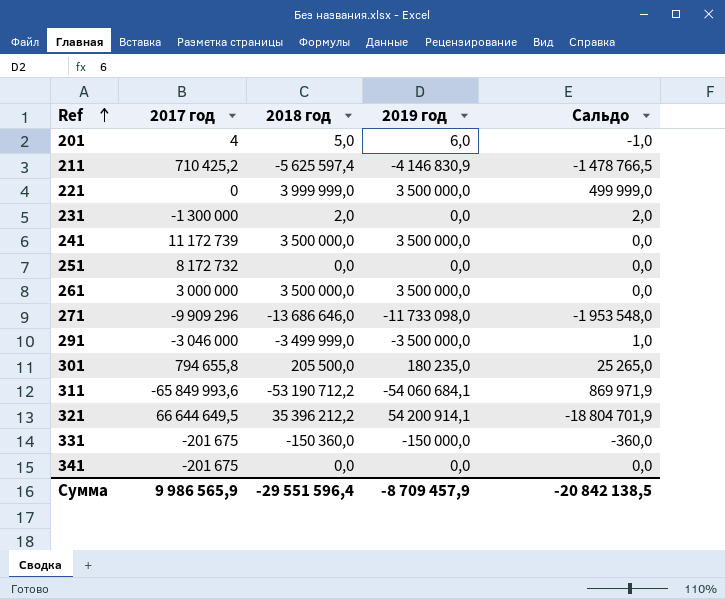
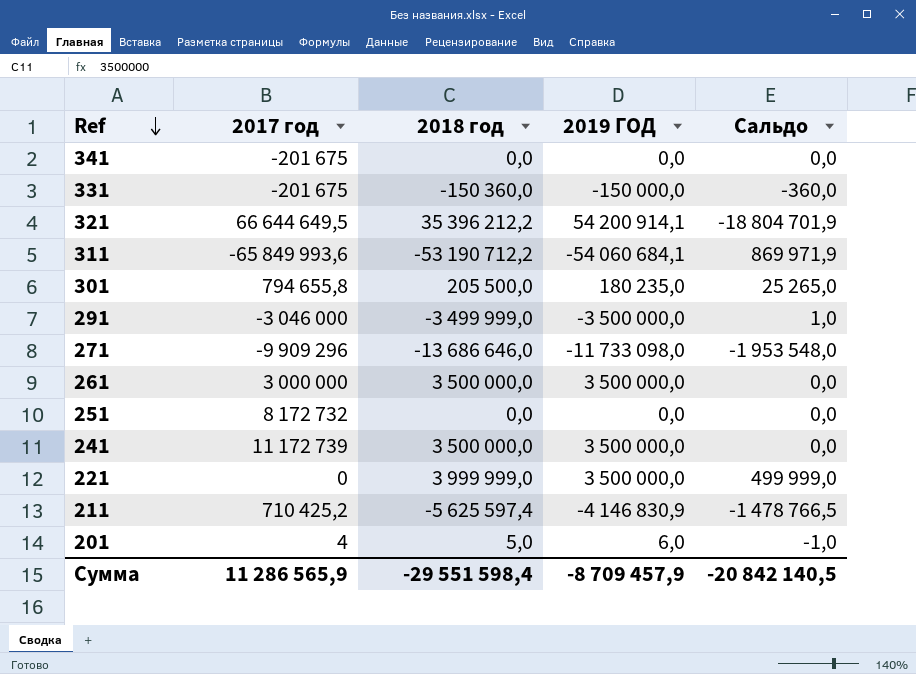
row order: Ref ascending -> Ref descending
column name: 2019 год -> 2019 ГОД
row 231: -1 300 000 | 2,0 | 0,0 | 2,0 -> none
Сумма | 2017 год: 9 986 565,9 -> 11 286 565,9
Сумма | 2018 год: -29 551 596,4 -> -29 551 598,4
Сумма | Сальдо: -20 842 138,5 -> -20 842 140,5

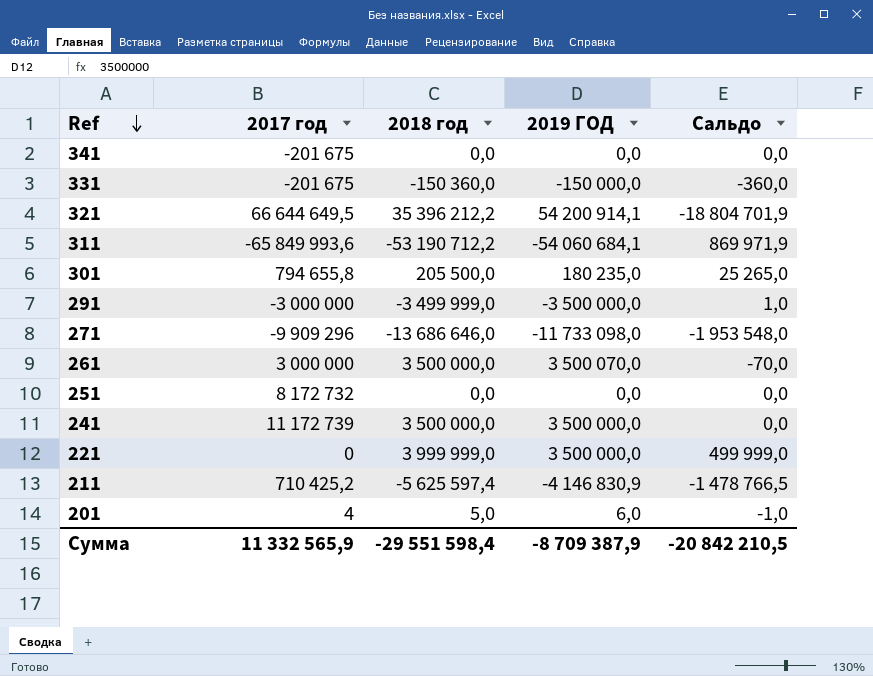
291 | 2017 год: -3 046 000 -> -3 000 000
261 | 2019 ГОД: 3 500 000,0 -> 3 500 070,0
261 | Сальдо: 0,0 -> -70,0
Сумма | 2017 год: 11 286 565,9 -> 11 332 565,9
Сумма | 2019 ГОД: -8 709 457,9 -> -8 709 387,9
Сумма | Сальдо: -20 842 140,5 -> -20 842 210,5

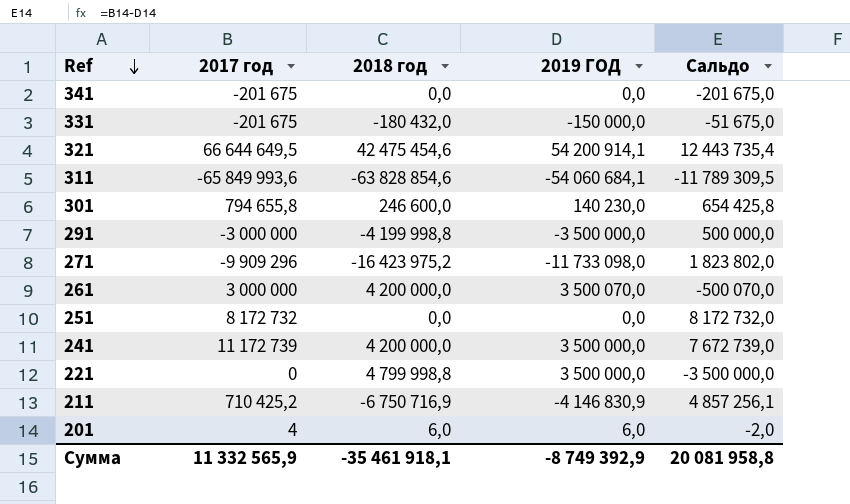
column Сальдо | formula: [2018 год] - [2019 ГОД] -> [2017 год] - [2019 ГОД]
331 | 2018 год: -150 360,0 -> -180 432,0
321 | 2018 год: 35 396 212,2 -> 42 475 454,6
311 | 2018 год: -53 190 712,2 -> -63 828 854,6
301 | 2018 год: 205 500,0 -> 246 600,0
301 | 2019 ГОД: 180 235,0 -> 140 230,0
291 | 2018 год: -3 499 999,0 -> -4 199 998,8
271 | 2018 год: -13 686 646,0 -> -16 423 975,2
261 | 2018 год: 3 500 000,0 -> 4 200 000,0
241 | 2018 год: 3 500 000,0 -> 4 200 000,0
221 | 2018 год: 3 999 999,0 -> 4 799 998,8
211 | 2018 год: -5 625 597,4 -> -6 750 716,9
201 | 2018 год: 5,0 -> 6,0
Сумма | 2018 год: -29 551 598,4 -> -35 461 918,1
Сумма | 2019 ГОД: -8 709 387,9 -> -8 749 392,9
Сумма | Сальдо: -20 842 210,5 -> 20 081 958,8

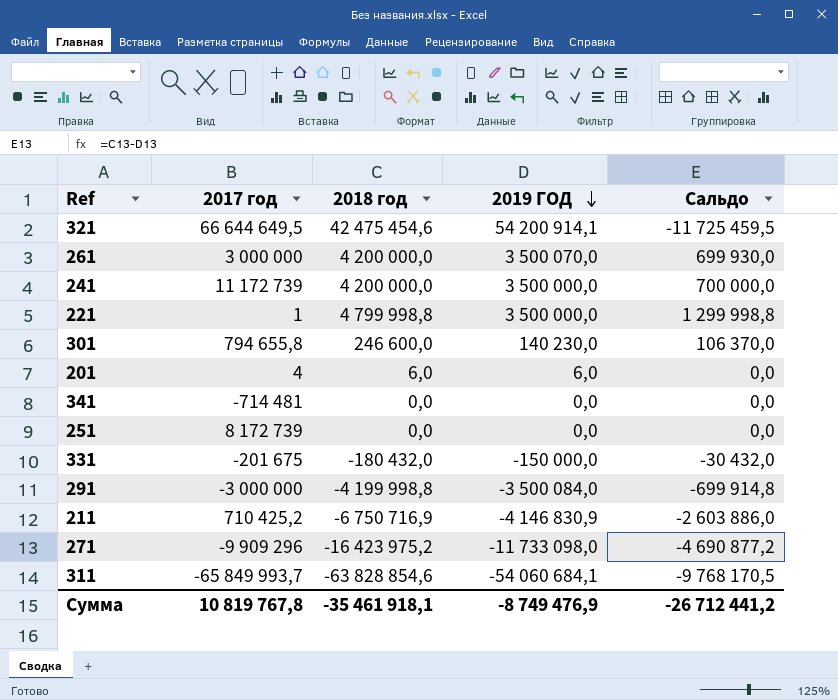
row order: Ref descending -> 2019 ГОД descending
column Сальдо | formula: [2017 год] - [2019 ГОД] -> [2018 год] - [2019 ГОД]
221 | 2017 год: 0 -> 1
341 | 2017 год: -201 675 -> -714 481
251 | 2017 год: 8 172 732 -> 8 172 739
291 | 2019 ГОД: -3 500 000,0 -> -3 500 084,0
311 | 2017 год: -65 849 993,6 -> -65 849 993,7
Сумма | 2017 год: 11 332 565,9 -> 10 819 767,8
Сумма | 2019 ГОД: -8 749 392,9 -> -8 749 476,9
Сумма | Сальдо: 20 081 958,8 -> -26 712 441,2

